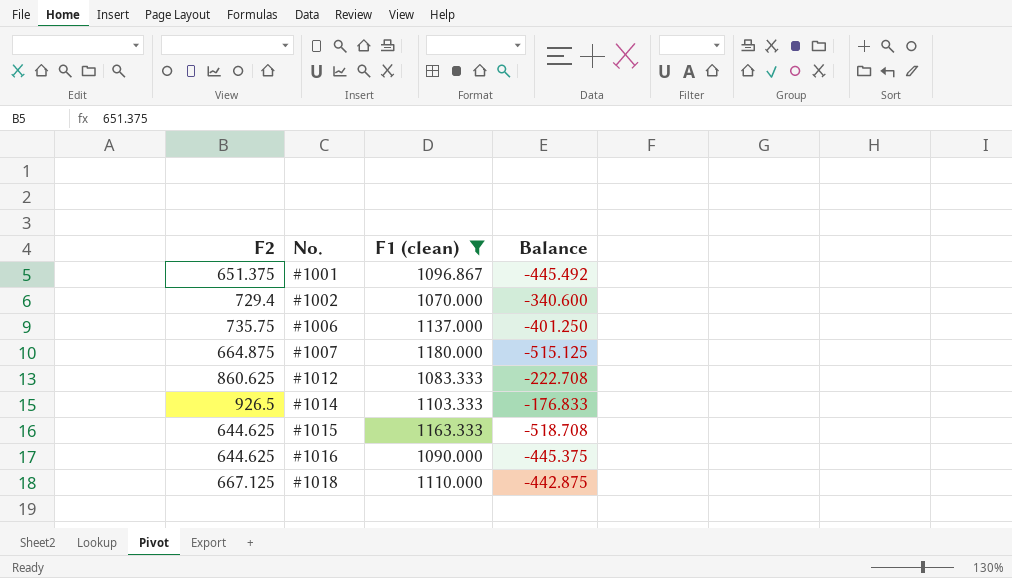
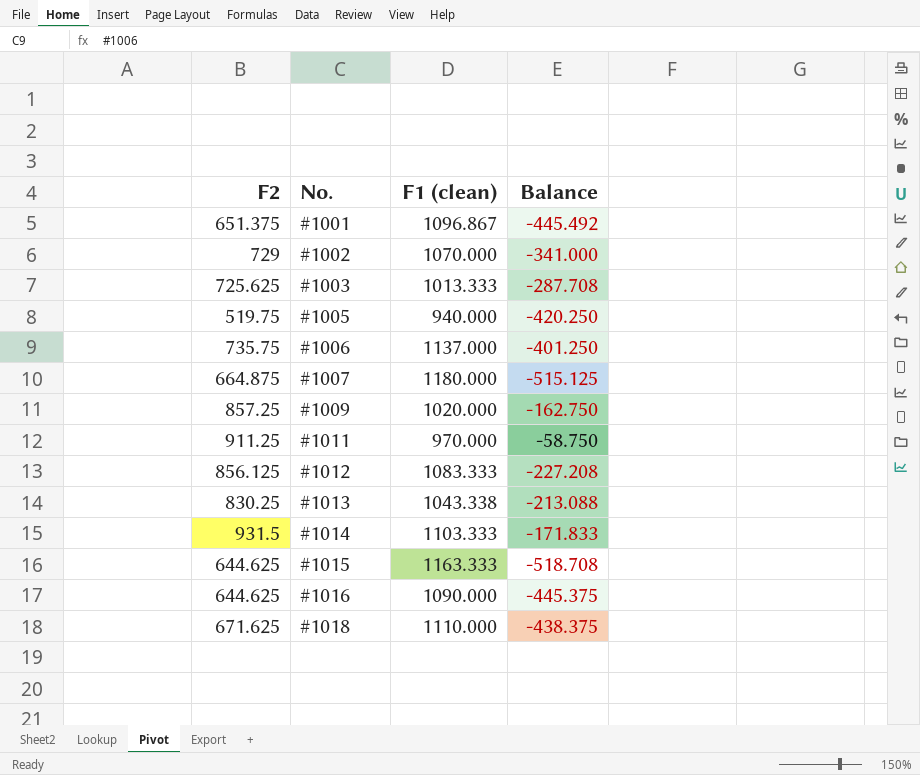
filter: F1 (clean) >= 1070.000 -> none
#1002 | F2: 729.4 -> 729
#1002 | Balance: -340.600 -> -341.000
#1012 | F2: 860.625 -> 856.125
#1012 | Balance: -222.708 -> -227.208
#1014 | F2: 926.5 -> 931.5
#1014 | Balance: -176.833 -> -171.833
#1018 | F2: 667.125 -> 671.625
#1018 | Balance: -442.875 -> -438.375

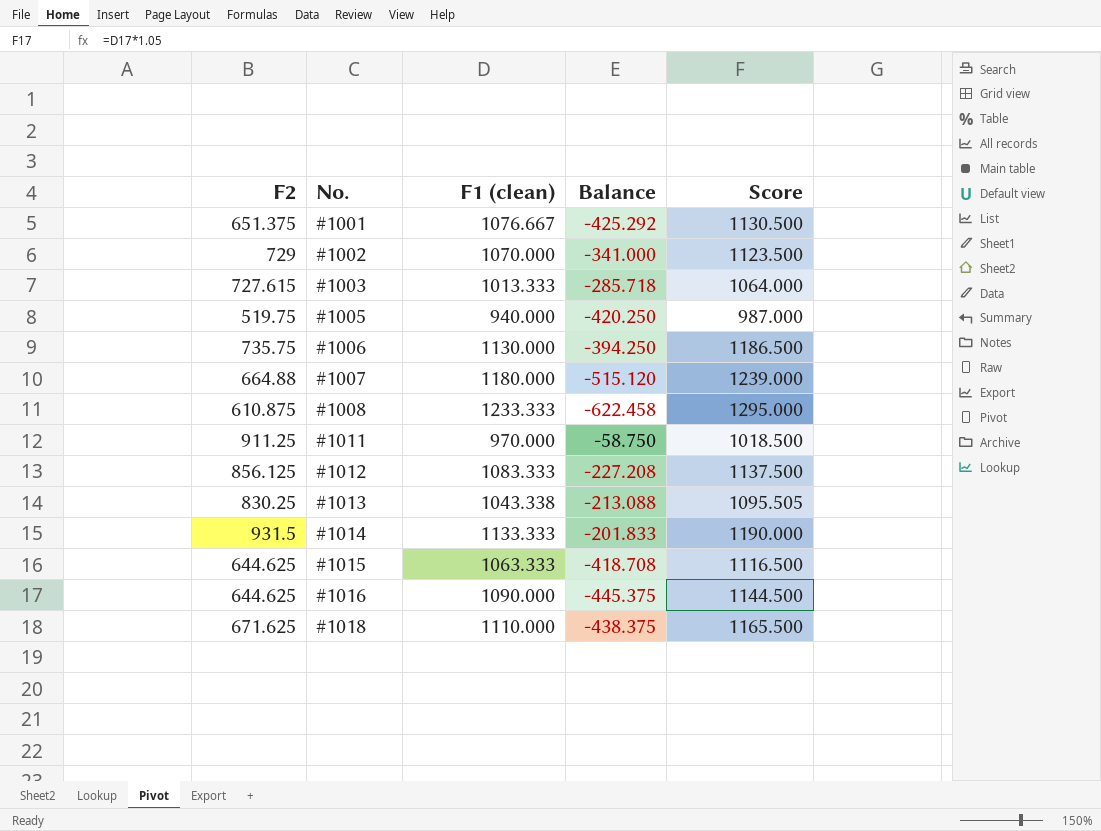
column Score | formula: none -> [F1 (clean)] * 1.05
row #1009: 857.25 | 1020.000 | -162.750 -> none
#1001 | F1 (clean): 1096.867 -> 1076.667
#1001 | Balance: -445.492 -> -425.292
#1003 | F2: 725.625 -> 727.615
#1003 | Balance: -287.708 -> -285.718
#1006 | F1 (clean): 1137.000 -> 1130.000
#1006 | Balance: -401.250 -> -394.250
#1007 | F2: 664.875 -> 664.88
#1007 | Balance: -515.125 -> -515.120
row #1008: none -> 610.875 | 1233.333 | -622.458 | 1295.000
#1014 | F1 (clean): 1103.333 -> 1133.333
#1014 | Balance: -171.833 -> -201.833
#1015 | F1 (clean): 1163.333 -> 1063.333
#1015 | Balance: -518.708 -> -418.708

